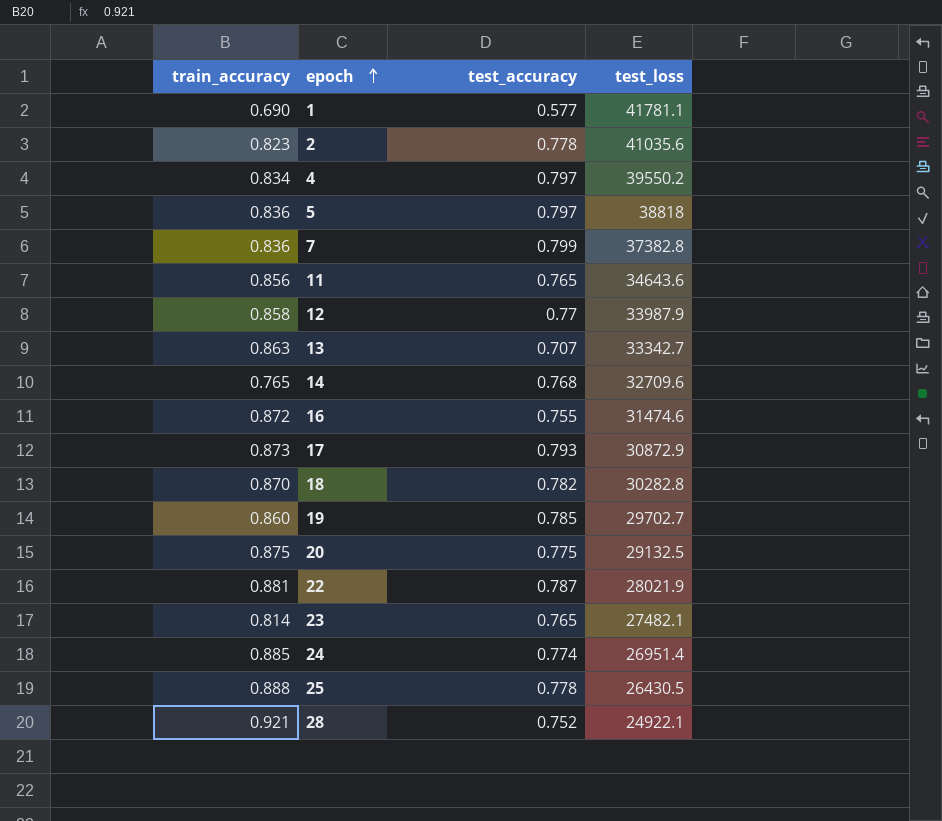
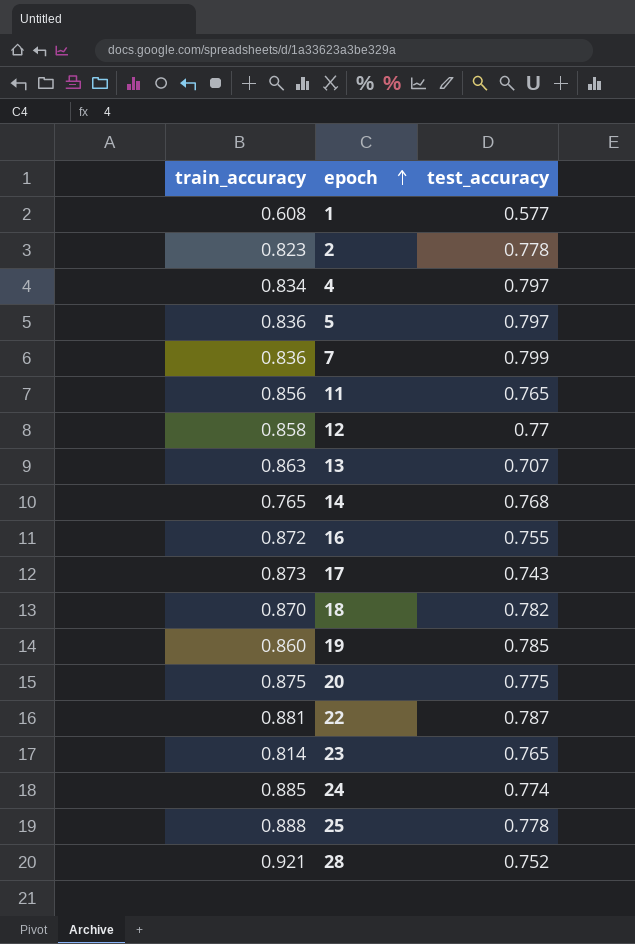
column test_loss | position: 4 -> none
1 | train_accuracy: 0.690 -> 0.608
17 | test_accuracy: 0.793 -> 0.743

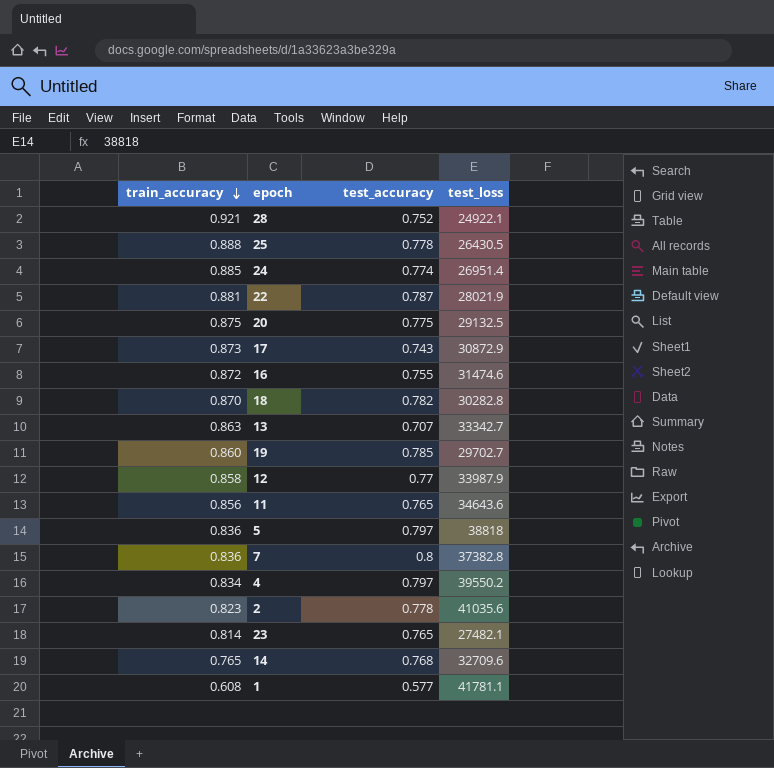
row order: epoch ascending -> train_accuracy descending
column test_loss | position: none -> 4
7 | test_accuracy: 0.799 -> 0.8

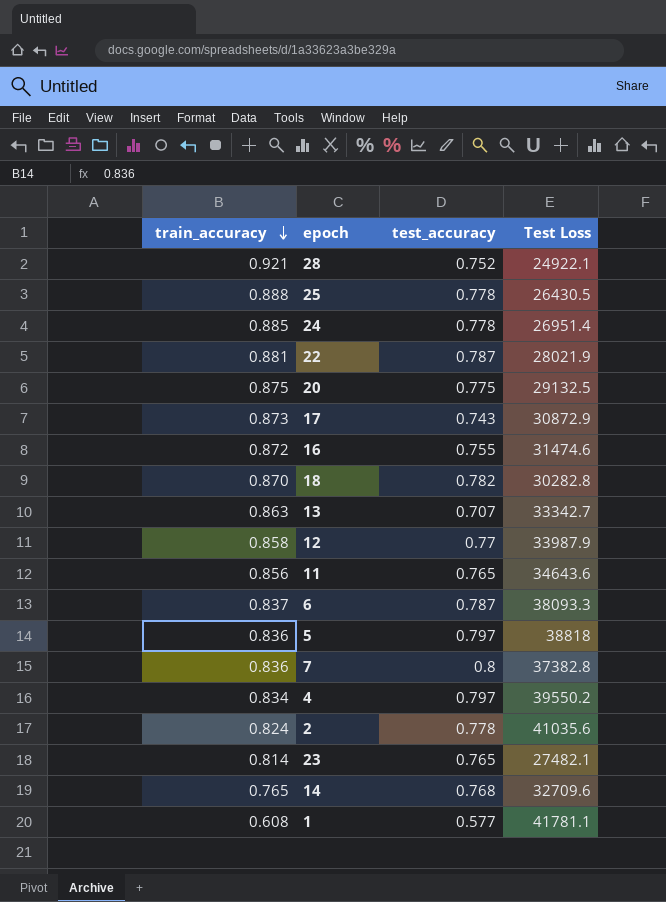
column name: test_loss -> Test Loss
row 19: 0.860 | 0.785 | 29702.7 -> none
24 | test_accuracy: 0.774 -> 0.778
row 6: none -> 0.837 | 0.787 | 38093.3
2 | train_accuracy: 0.823 -> 0.824

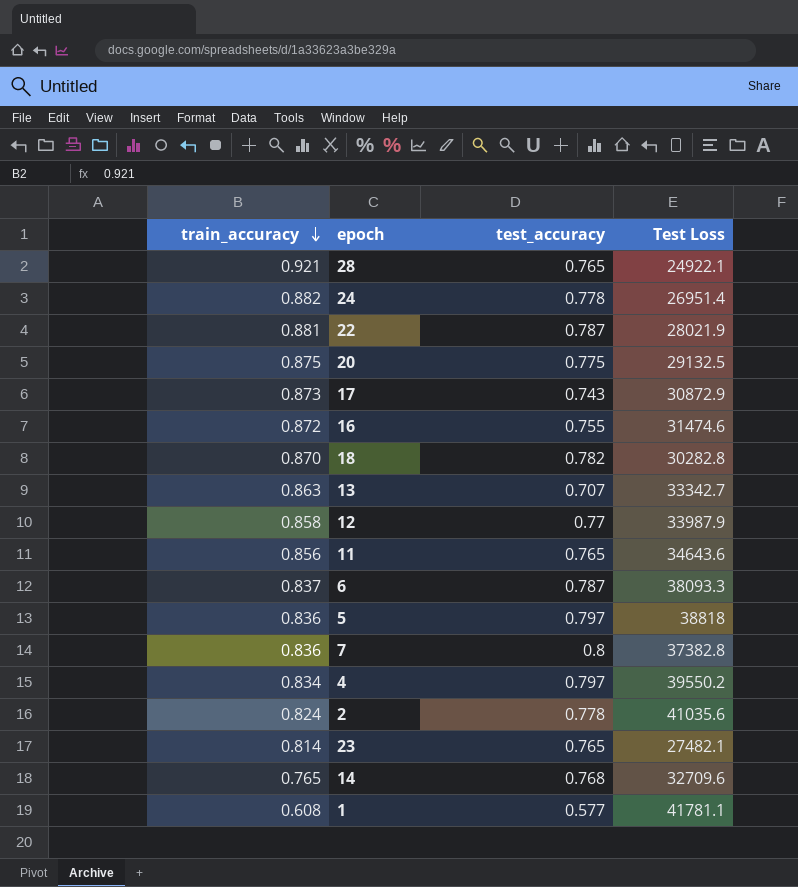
row 25: 0.888 | 0.778 | 26430.5 -> none
28 | test_accuracy: 0.752 -> 0.765
24 | train_accuracy: 0.885 -> 0.882

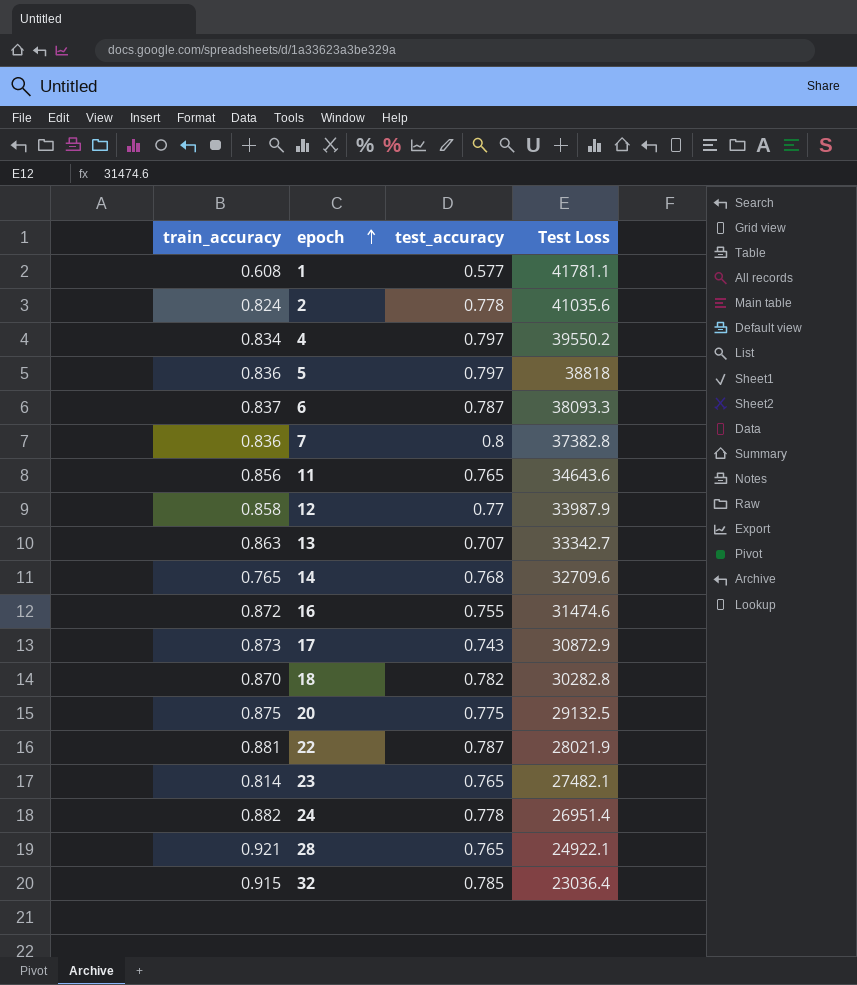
row order: train_accuracy descending -> epoch ascending
row 32: none -> 0.915 | 0.785 | 23036.4

